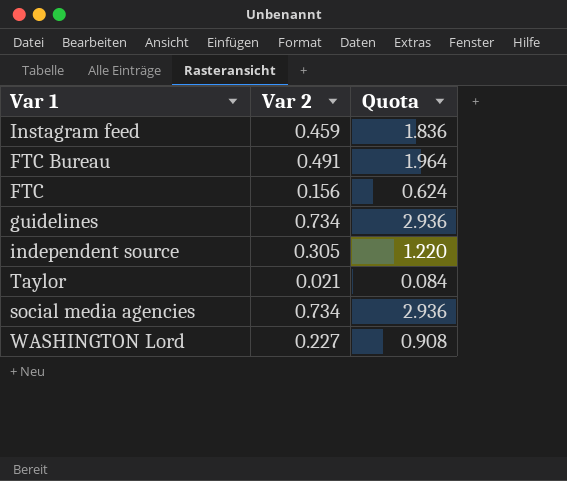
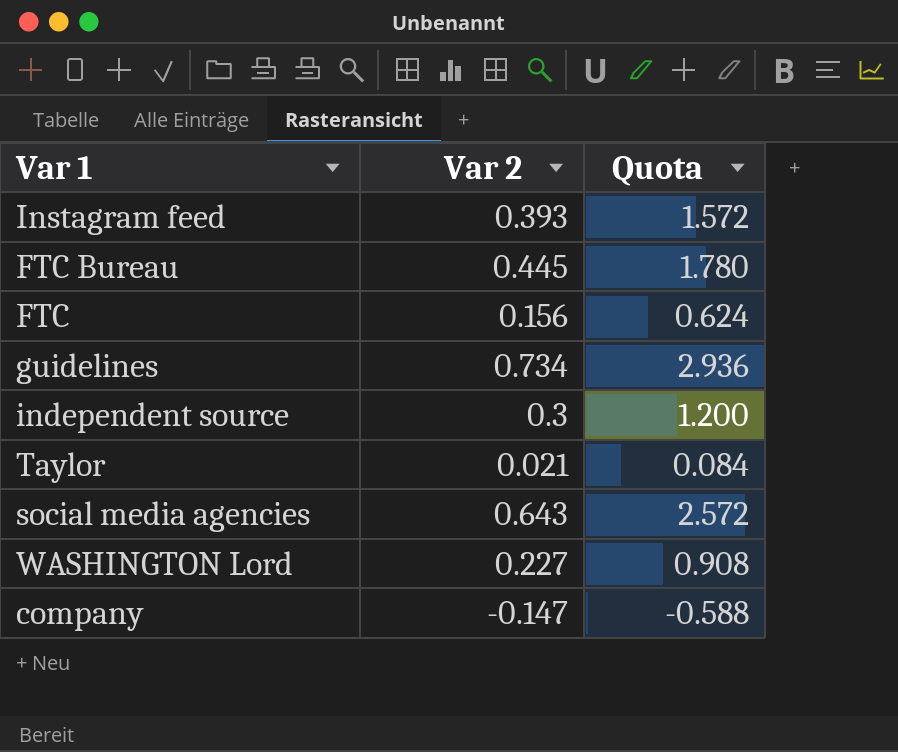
Instagram feed | Var 2: 0.459 -> 0.393
Instagram feed | Quota: 1.836 -> 1.572
FTC Bureau | Var 2: 0.491 -> 0.445
FTC Bureau | Quota: 1.964 -> 1.780
independent source | Var 2: 0.305 -> 0.3
independent source | Quota: 1.220 -> 1.200
social media agencies | Var 2: 0.734 -> 0.643
social media agencies | Quota: 2.936 -> 2.572
row company: none -> -0.147 | -0.588

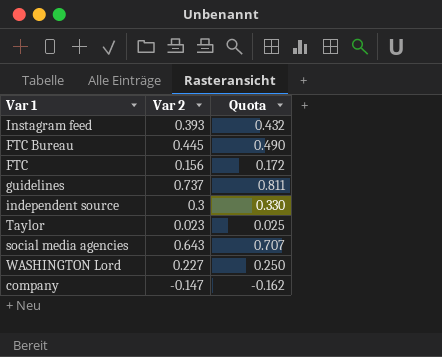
column Quota | formula: [Var 2] * 4 -> [Var 2] * 1.1
guidelines | Var 2: 0.734 -> 0.737
Taylor | Var 2: 0.021 -> 0.023

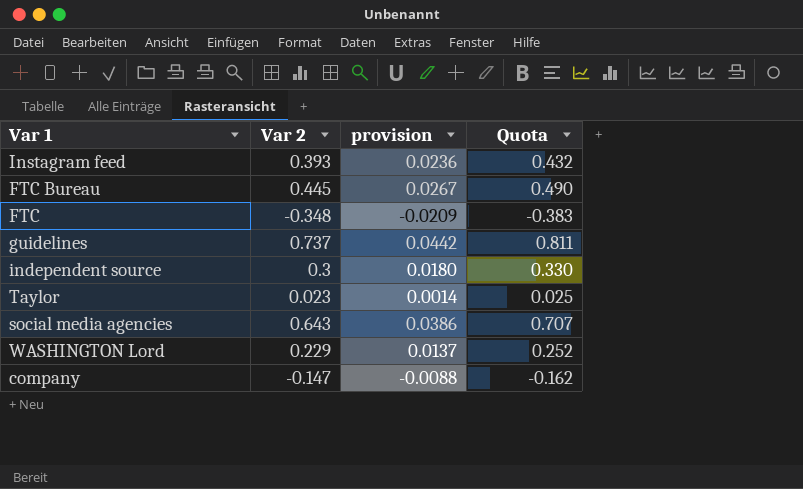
column provision | formula: none -> [Var 2] * 0.06
FTC | Var 2: 0.156 -> -0.348
FTC | Quota: 0.172 -> -0.383
WASHINGTON Lord | Var 2: 0.227 -> 0.229
WASHINGTON Lord | Quota: 0.250 -> 0.252

